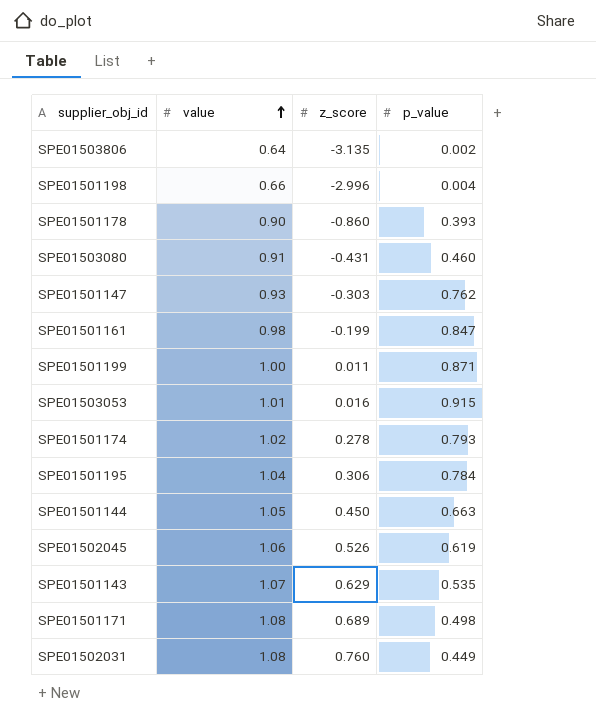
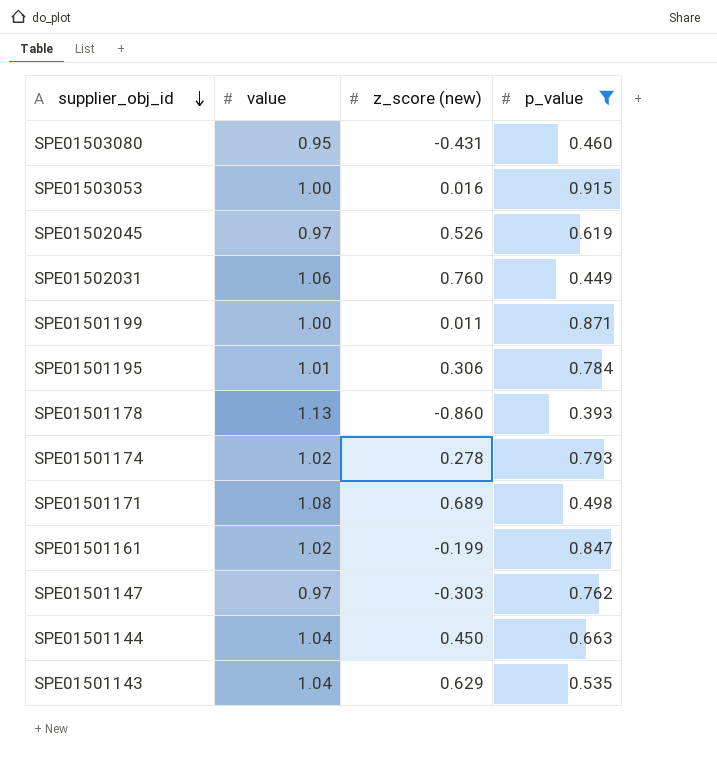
filter: none -> p_value >= 0.393
row order: value ascending -> supplier_obj_id descending
column name: z_score -> z_score (new)
SPE01503080 | value: 0.91 -> 0.95
SPE01503053 | value: 1.01 -> 1.00
SPE01502045 | value: 1.06 -> 0.97
SPE01502031 | value: 1.08 -> 1.06
SPE01501195 | value: 1.04 -> 1.01
SPE01501178 | value: 0.90 -> 1.13
SPE01501161 | value: 0.98 -> 1.02
SPE01501147 | value: 0.93 -> 0.97
SPE01501144 | value: 1.05 -> 1.04
SPE01501143 | value: 1.07 -> 1.04

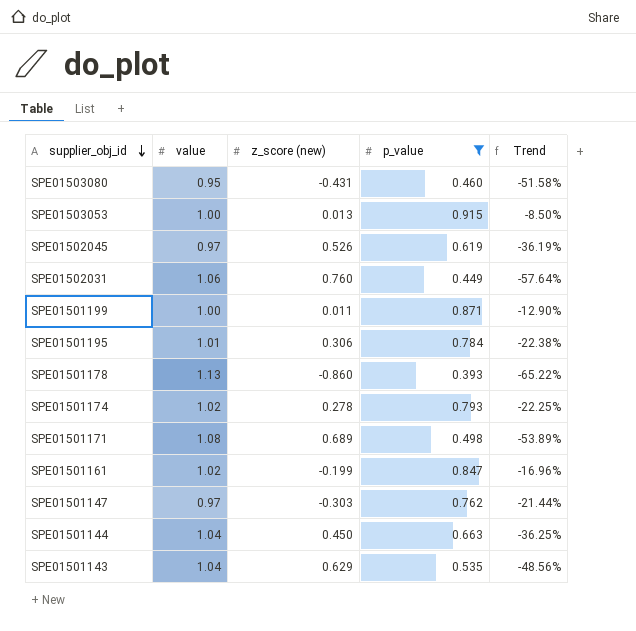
column Trend | formula: none -> ([p_value] - [value]) / [value]
SPE01503053 | z_score (new): 0.016 -> 0.013

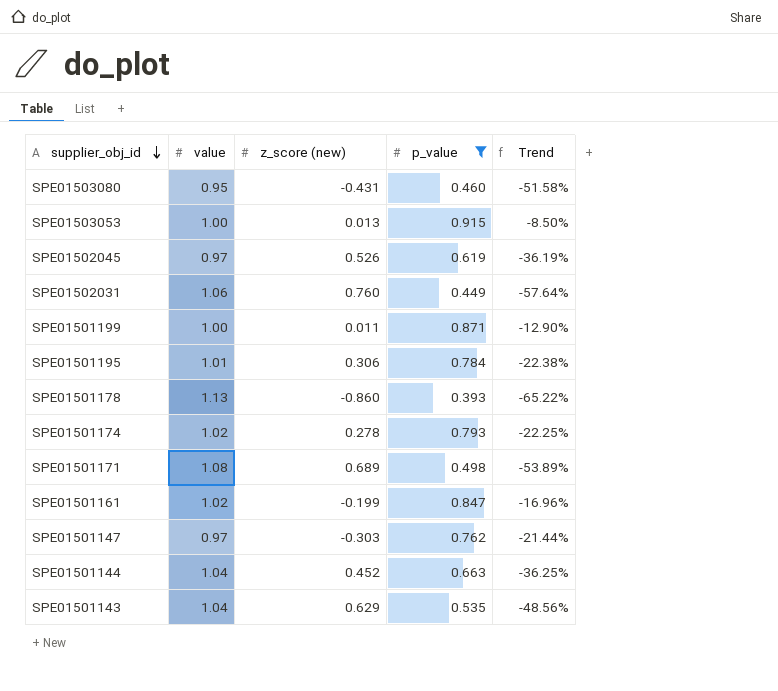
SPE01501144 | z_score (new): 0.450 -> 0.452

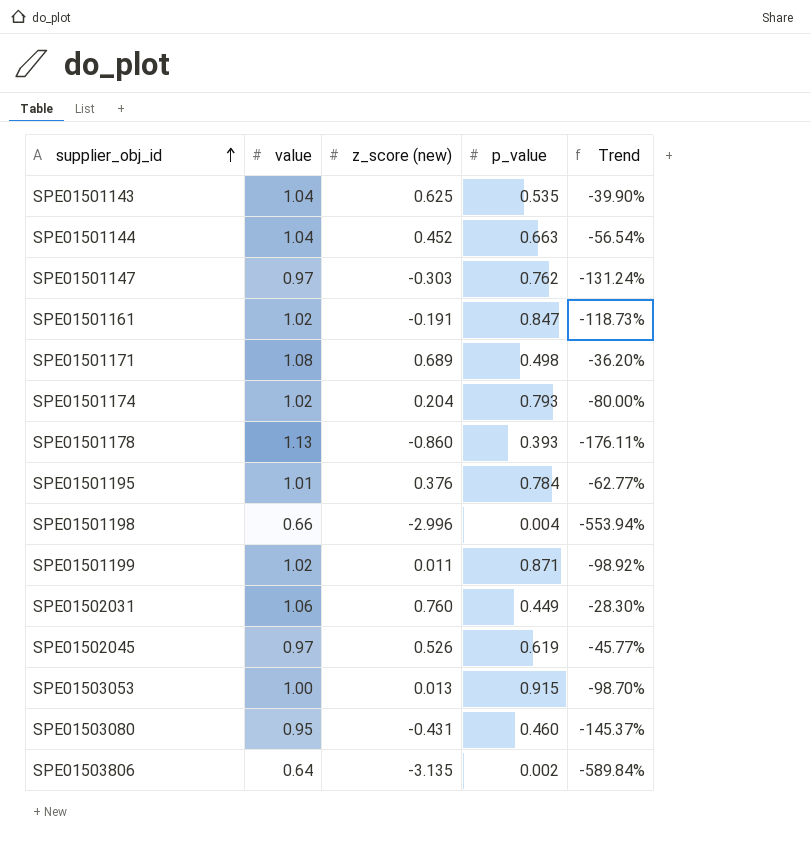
filter: p_value >= 0.393 -> none
row order: supplier_obj_id descending -> supplier_obj_id ascending
column Trend | formula: ([p_value] - [value]) / [value] -> ([z_score (new)] - [value]) / [value]
SPE01501143 | z_score (new): 0.629 -> 0.625
SPE01501161 | z_score (new): -0.199 -> -0.191
SPE01501174 | z_score (new): 0.278 -> 0.204
SPE01501195 | z_score (new): 0.306 -> 0.376
SPE01501199 | value: 1.00 -> 1.02

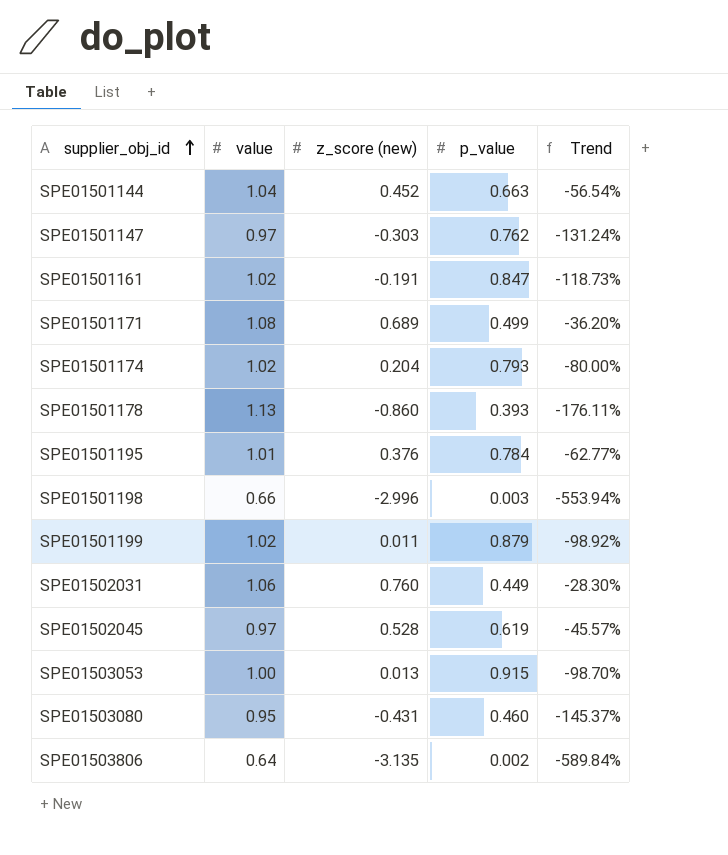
row SPE01501143: 1.04 | 0.625 | 0.535 | -39.90% -> none
SPE01501171 | p_value: 0.498 -> 0.499
SPE01501198 | p_value: 0.004 -> 0.003
SPE01501199 | p_value: 0.871 -> 0.879
SPE01502045 | z_score (new): 0.526 -> 0.528
SPE01502045 | Trend: -45.77% -> -45.57%

